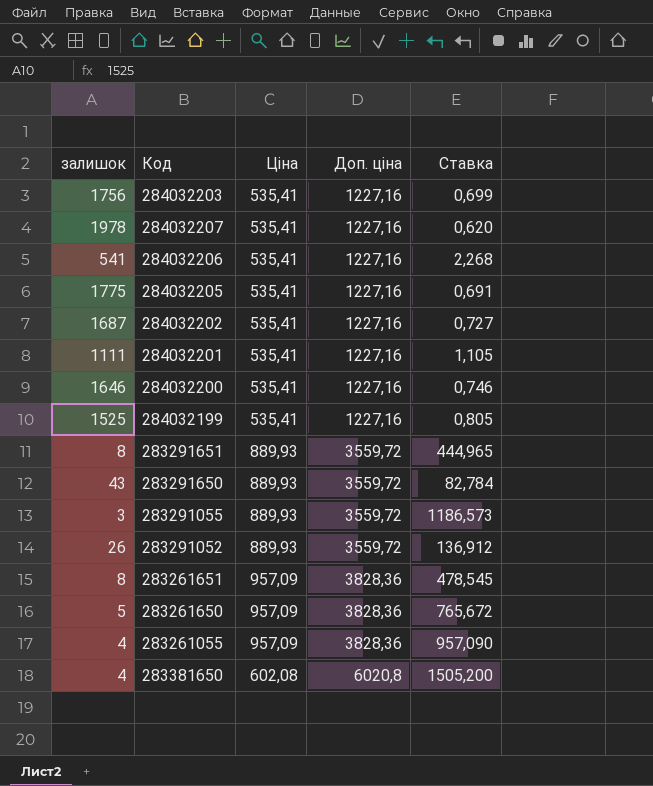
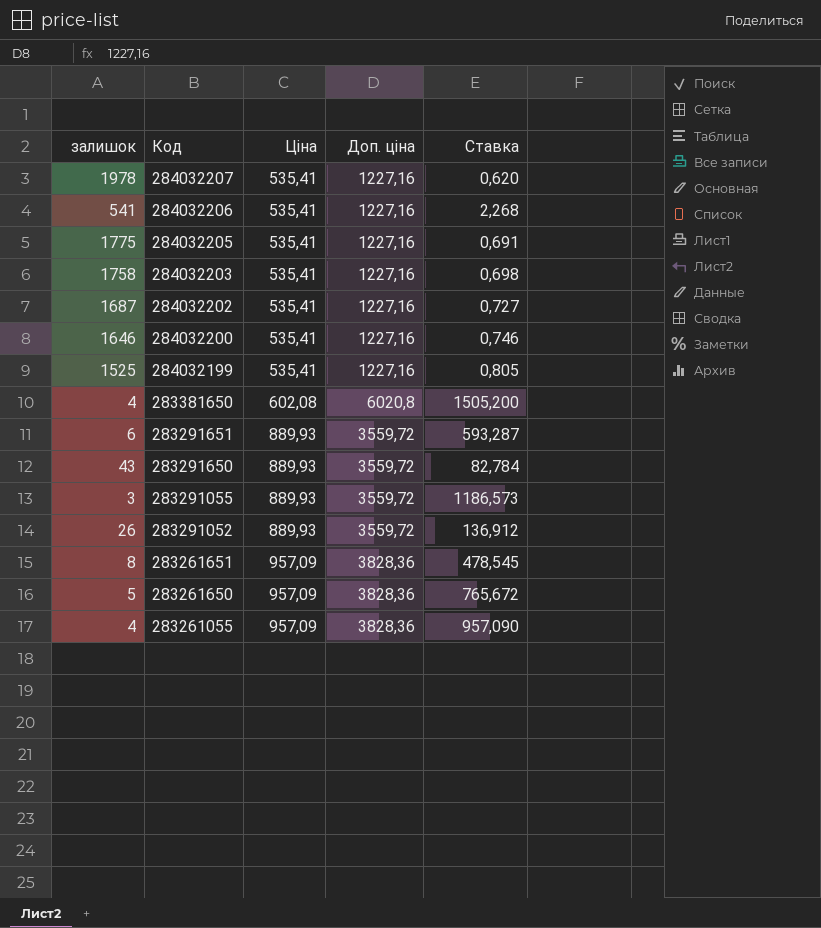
row order: Доп. ціна ascending -> Код descending
row 284032201: 1111 | 535,41 | 1227,16 | 1,105 -> none
284032203 | залишок: 1756 -> 1758
284032203 | Ставка: 0,699 -> 0,698
283291651 | залишок: 8 -> 6
283291651 | Ставка: 444,965 -> 593,287

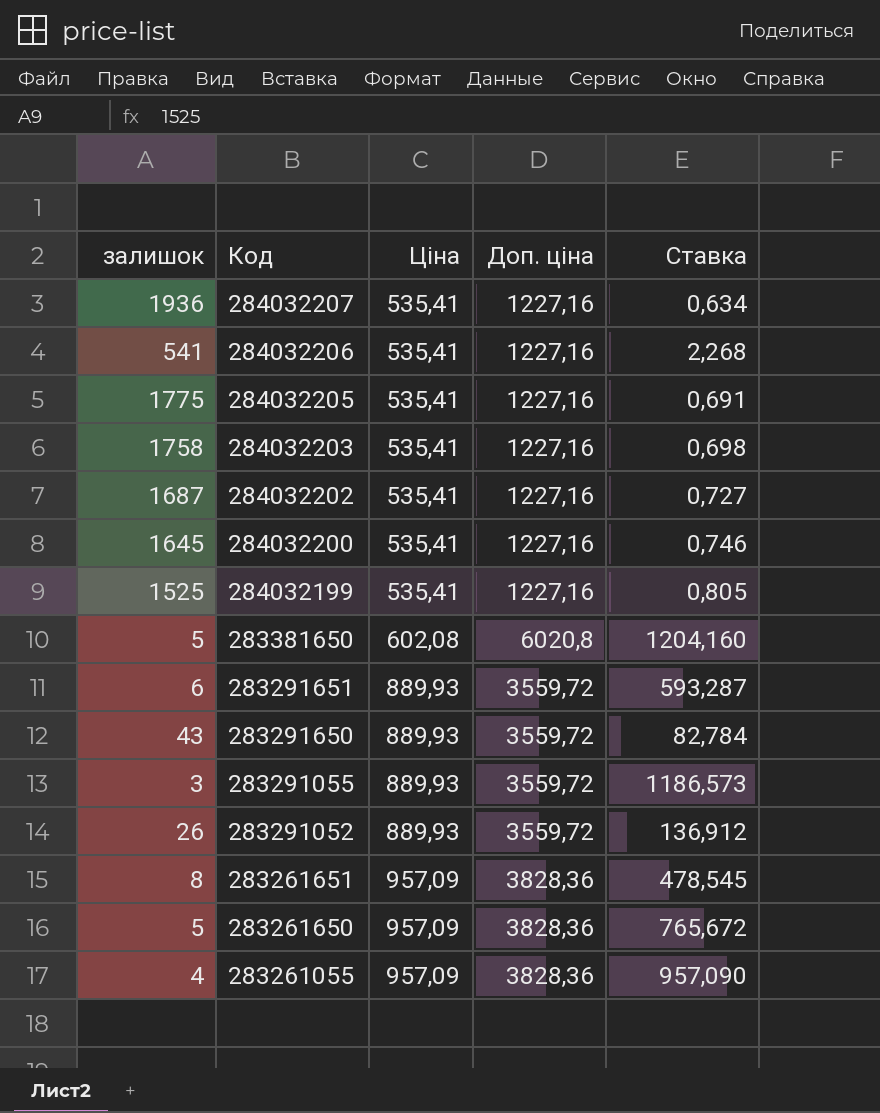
284032207 | залишок: 1978 -> 1936
284032207 | Ставка: 0,620 -> 0,634
284032200 | залишок: 1646 -> 1645
283381650 | залишок: 4 -> 5
283381650 | Ставка: 1505,200 -> 1204,160

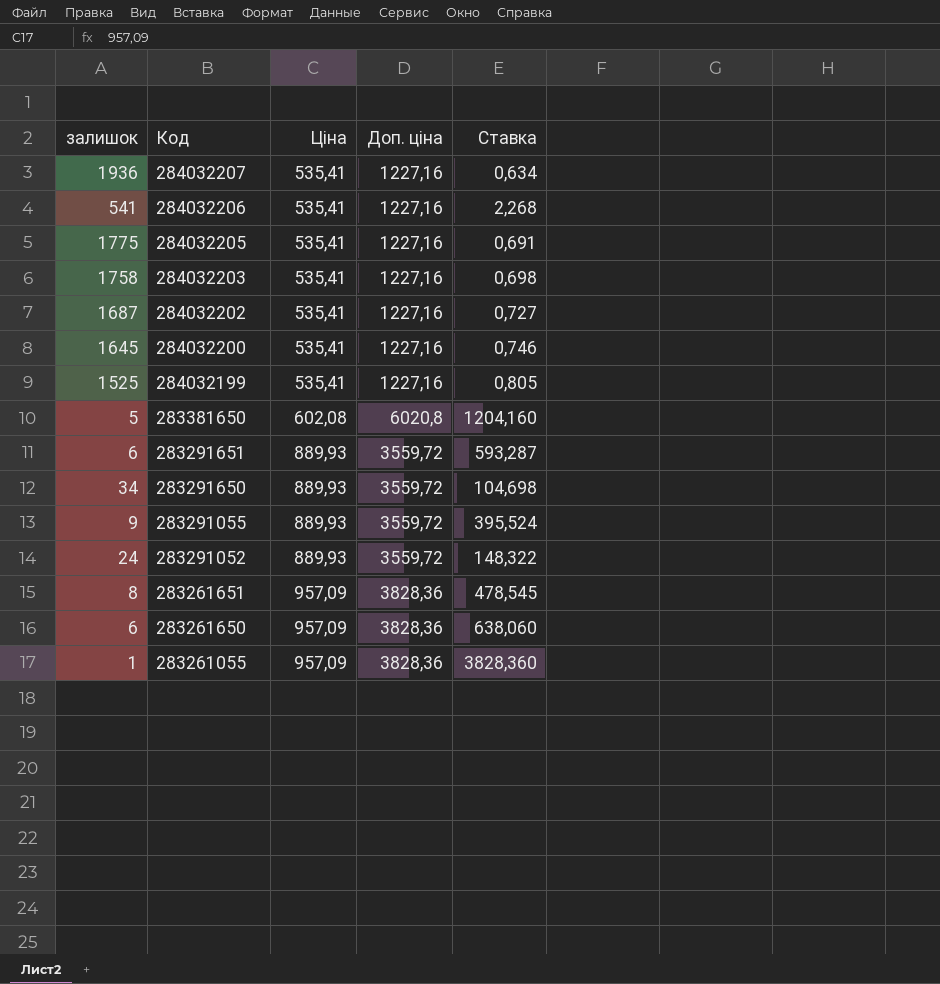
283291650 | залишок: 43 -> 34
283291650 | Ставка: 82,784 -> 104,698
283291055 | залишок: 3 -> 9
283291055 | Ставка: 1186,573 -> 395,524
283291052 | залишок: 26 -> 24
283291052 | Ставка: 136,912 -> 148,322
283261650 | залишок: 5 -> 6
283261650 | Ставка: 765,672 -> 638,060
283261055 | залишок: 4 -> 1
283261055 | Ставка: 957,090 -> 3828,360

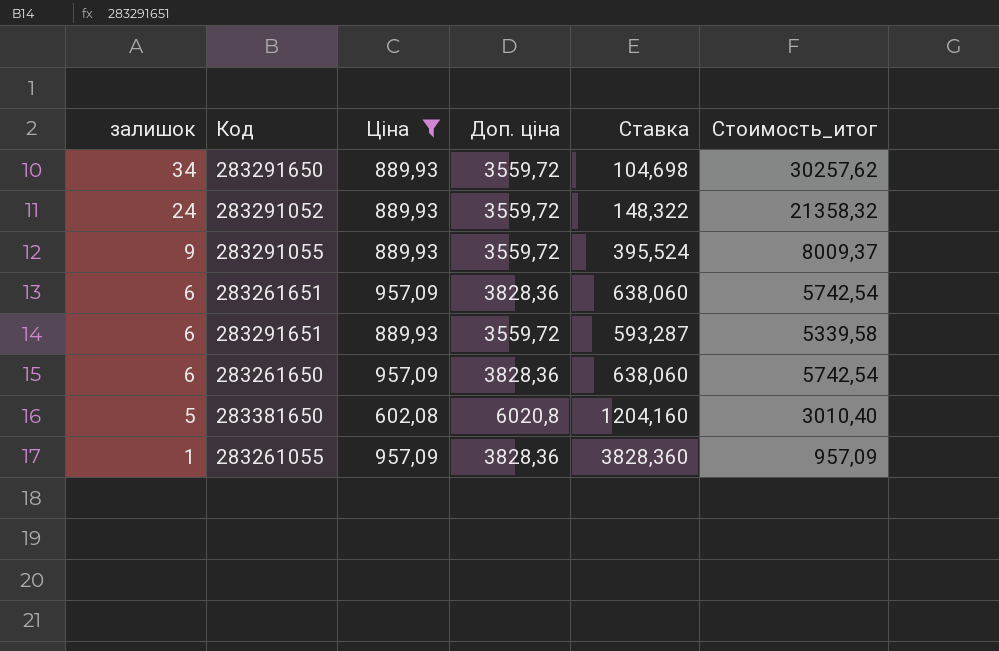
filter: none -> Ціна != 535,41
row order: Код descending -> залишок descending
column Стоимость_итог | formula: none -> [залишок] * [Ціна]
283261651 | залишок: 8 -> 6
283261651 | Ставка: 478,545 -> 638,060

